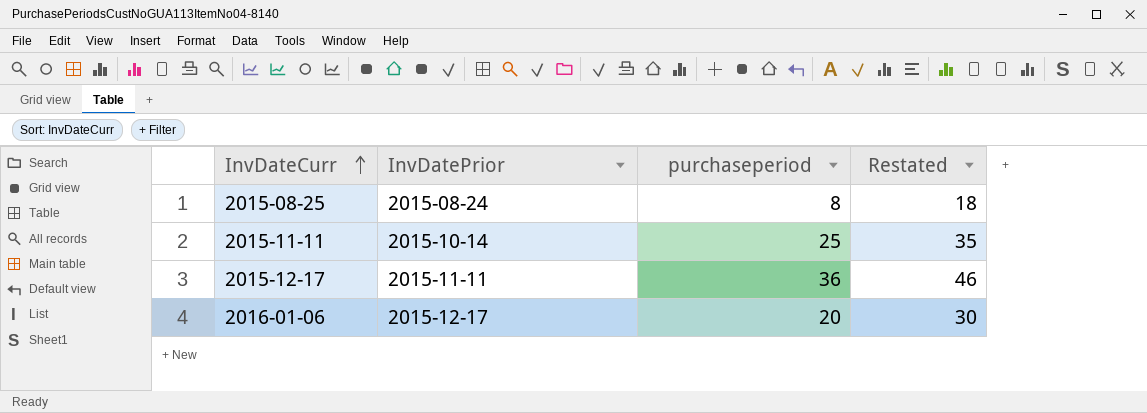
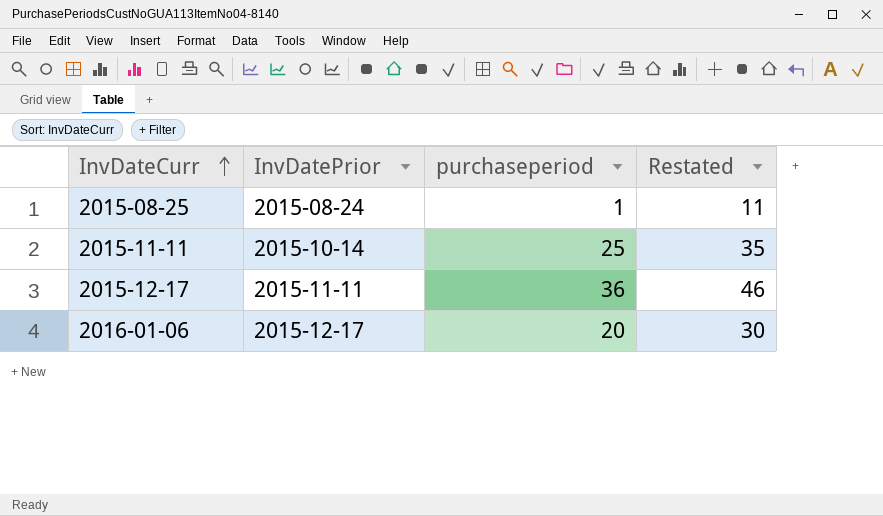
2015-08-25 | purchaseperiod: 8 -> 1
2015-08-25 | Restated: 18 -> 11

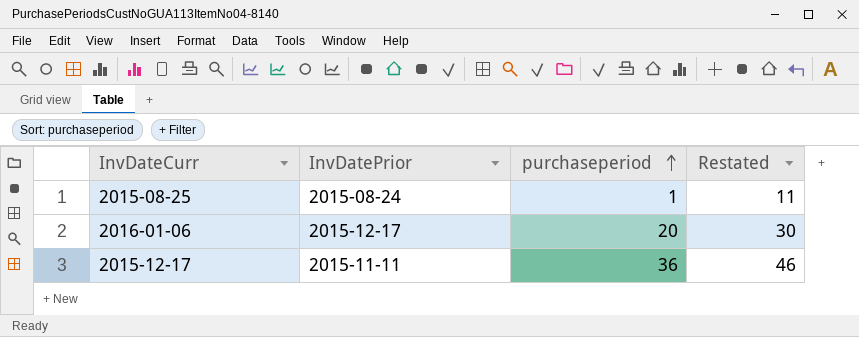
row order: InvDateCurr ascending -> purchaseperiod ascending
row 2015-11-11: 2015-10-14 | 25 | 35 -> none

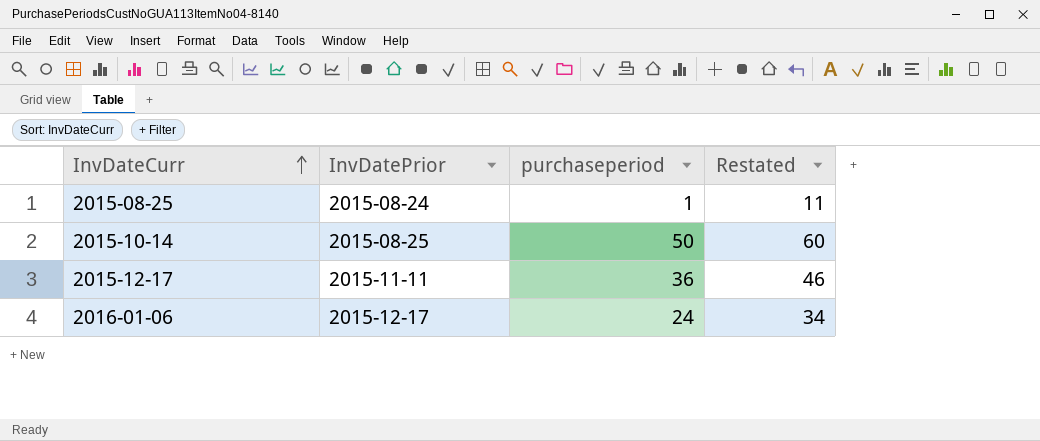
row order: purchaseperiod ascending -> InvDateCurr ascending
row 2015-10-14: none -> 2015-08-25 | 50 | 60
2016-01-06 | purchaseperiod: 20 -> 24
2016-01-06 | Restated: 30 -> 34

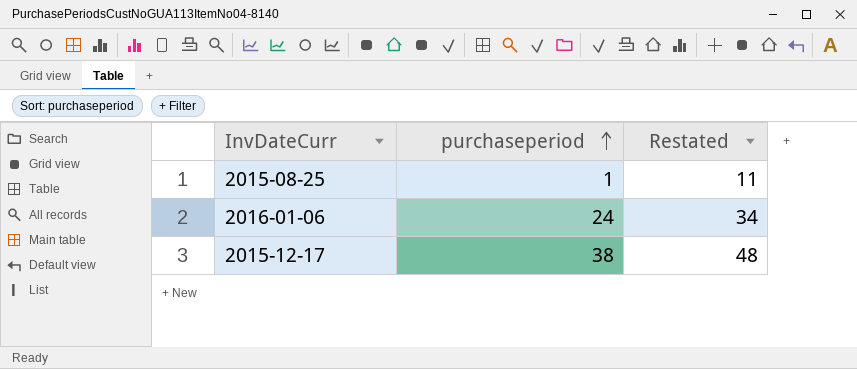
row order: InvDateCurr ascending -> purchaseperiod ascending
column InvDatePrior | position: 2 -> none
row 2015-10-14: 2015-08-25 | 50 | 60 -> none
2015-12-17 | purchaseperiod: 36 -> 38
2015-12-17 | Restated: 46 -> 48

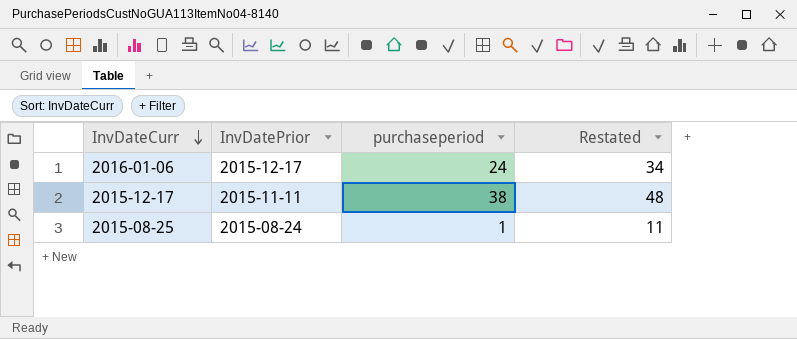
row order: purchaseperiod ascending -> InvDateCurr descending
column InvDatePrior | position: none -> 2

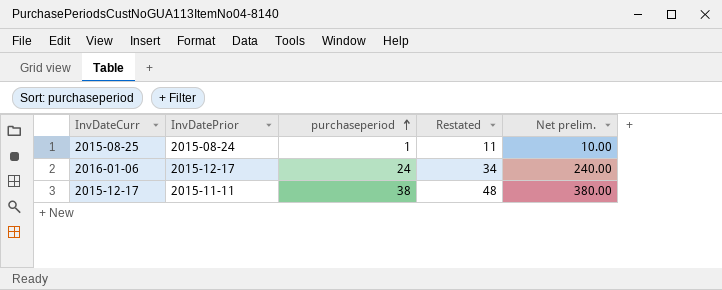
row order: InvDateCurr descending -> purchaseperiod ascending
column Net prelim. | formula: none -> [purchaseperiod] * 10

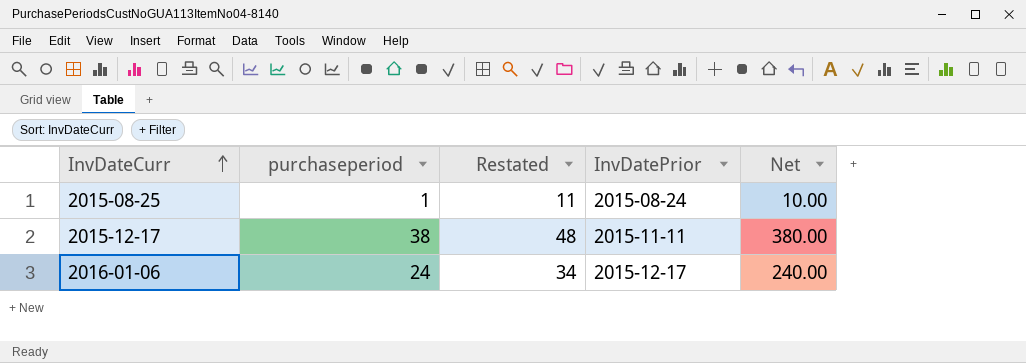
row order: purchaseperiod ascending -> InvDateCurr ascending
column InvDatePrior | position: 2 -> 4
column name: Net prelim. -> Net

